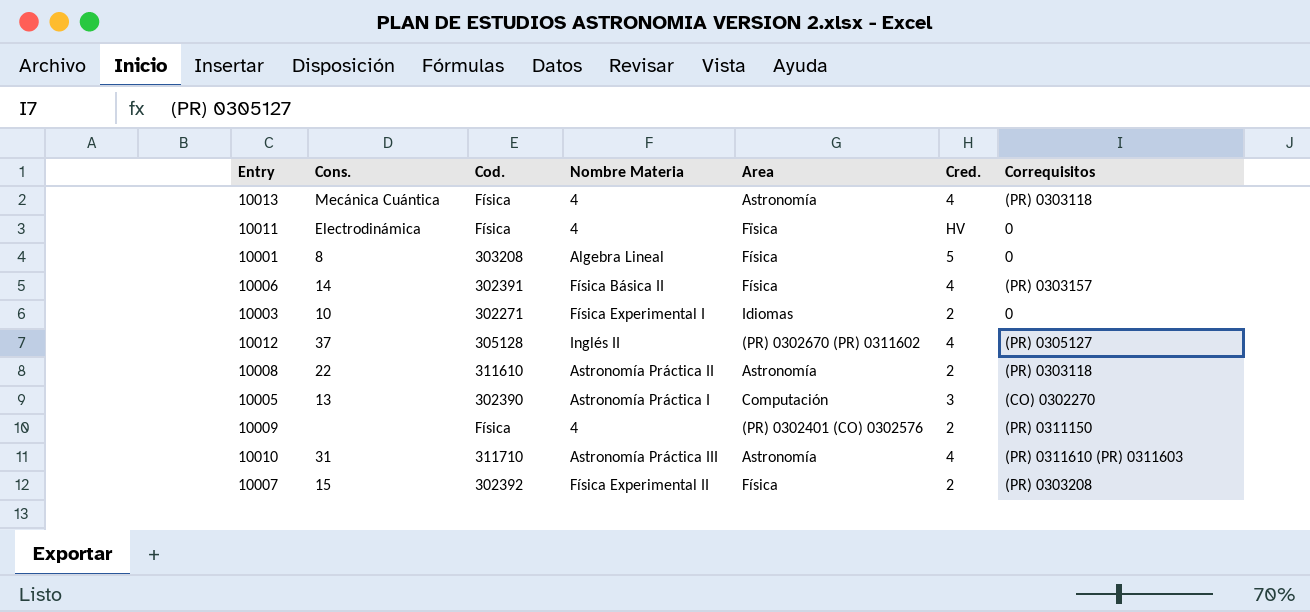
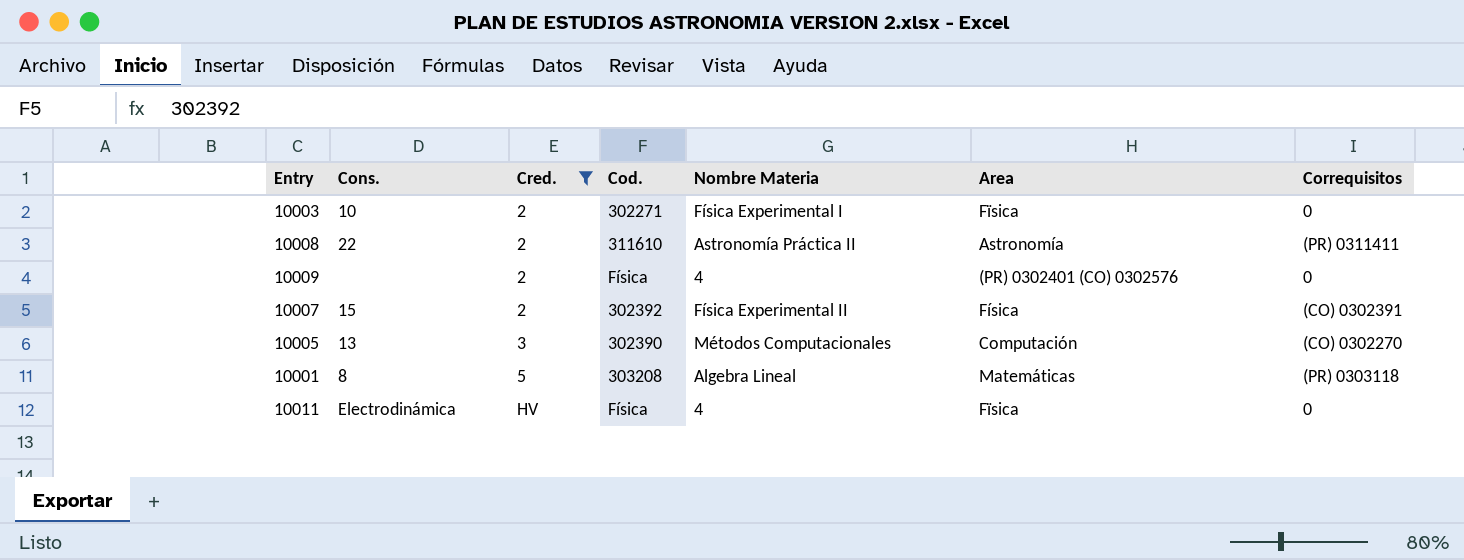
filter: none -> Cred. != 4
row order: none -> Cred. ascending
column Cred. | position: 6 -> 3
10003 | Area: Idiomas -> Fïsica
10008 | Correquisitos: (PR) 0303118 -> (PR) 0311411
10009 | Correquisitos: (PR) 0311150 -> 0
10007 | Correquisitos: (PR) 0303208 -> (CO) 0302391
10005 | Nombre Materia: Astronomía Práctica I -> Métodos Computacionales
10001 | Area: Física -> Matemáticas
10001 | Correquisitos: 0 -> (PR) 0303118

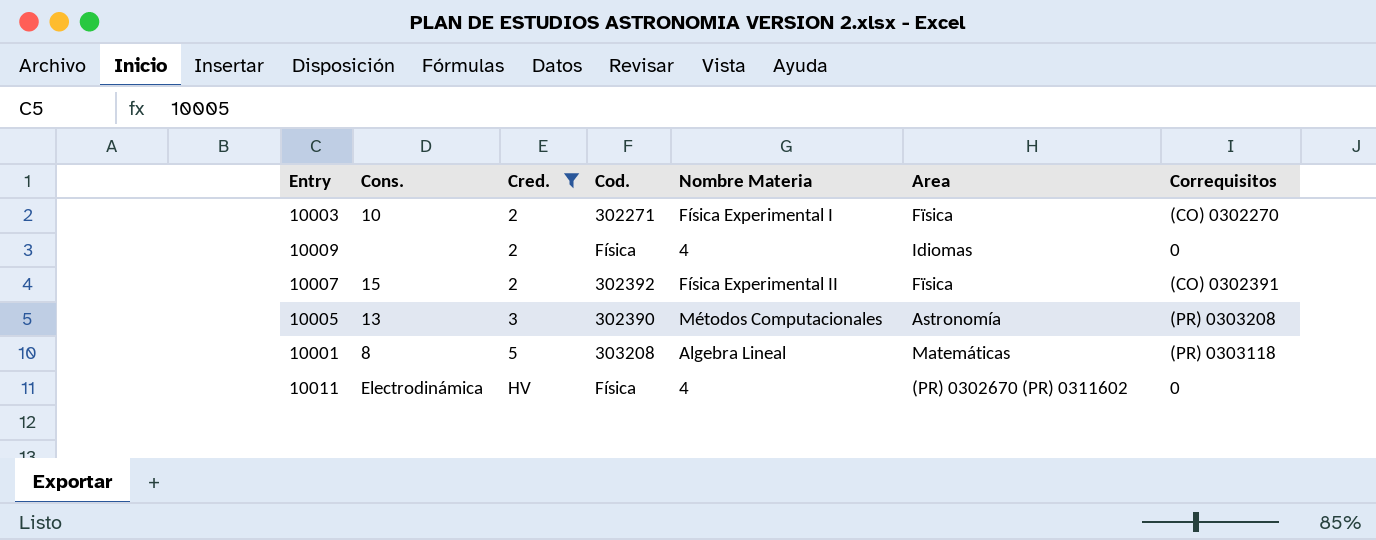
row 10008: 22 | 2 | 311610 | Astronomía Práctica II | Astronomía | (PR) 0311411 -> none
10003 | Correquisitos: 0 -> (CO) 0302270
10009 | Area: (PR) 0302401 (CO) 0302576 -> Idiomas
10007 | Area: Física -> Fïsica
10005 | Area: Computación -> Astronomía
10005 | Correquisitos: (CO) 0302270 -> (PR) 0303208
10011 | Area: Fïsica -> (PR) 0302670 (PR) 0311602

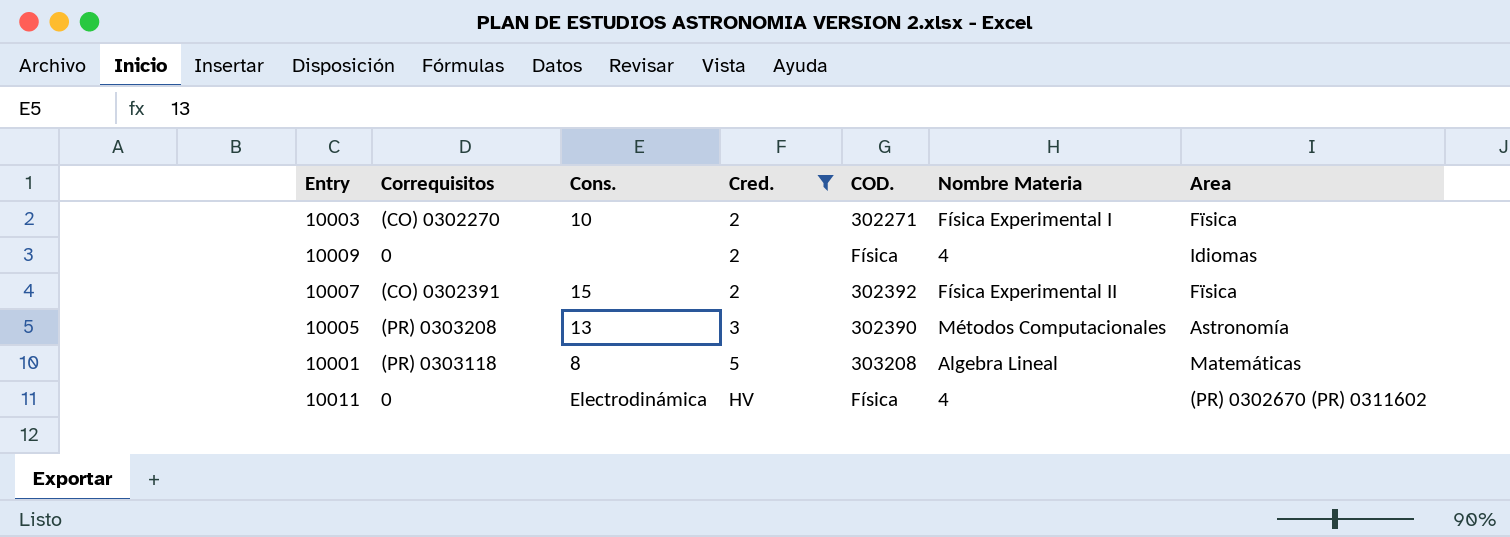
column Correquisitos | position: 7 -> 2
column name: Cod. -> COD.

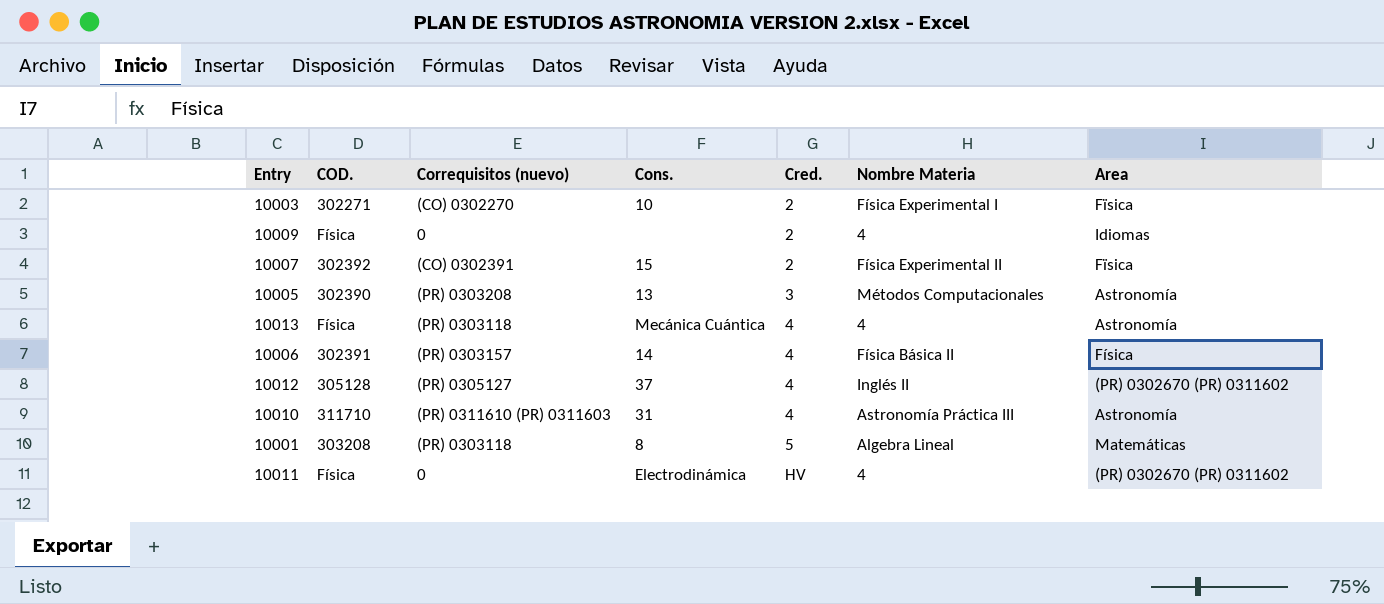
filter: Cred. != 4 -> none
column COD. | position: 5 -> 2
column name: Correquisitos -> Correquisitos (nuevo)

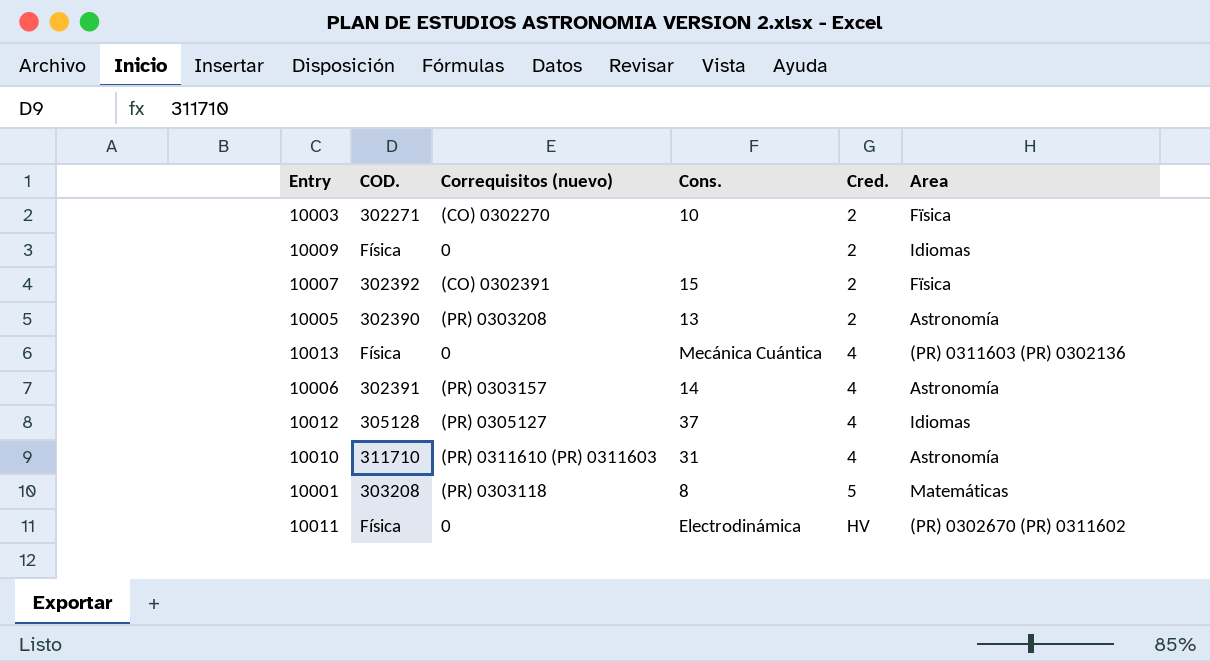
column Nombre Materia | position: 6 -> none
10005 | Cred.: 3 -> 2
10013 | Correquisitos (nuevo): (PR) 0303118 -> 0
10013 | Area: Astronomía -> (PR) 0311603 (PR) 0302136
10006 | Area: Física -> Astronomía
10012 | Area: (PR) 0302670 (PR) 0311602 -> Idiomas

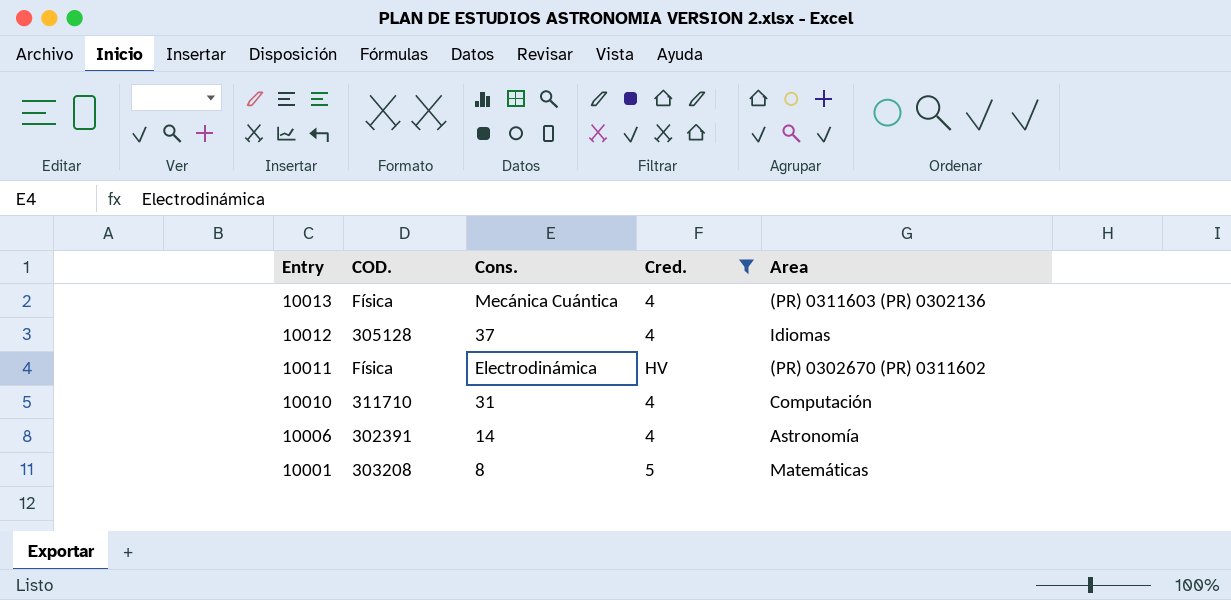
filter: none -> Cred. != 2
row order: Cred. ascending -> Entry descending
column Correquisitos (nuevo) | position: 3 -> none
10010 | Area: Astronomía -> Computación

